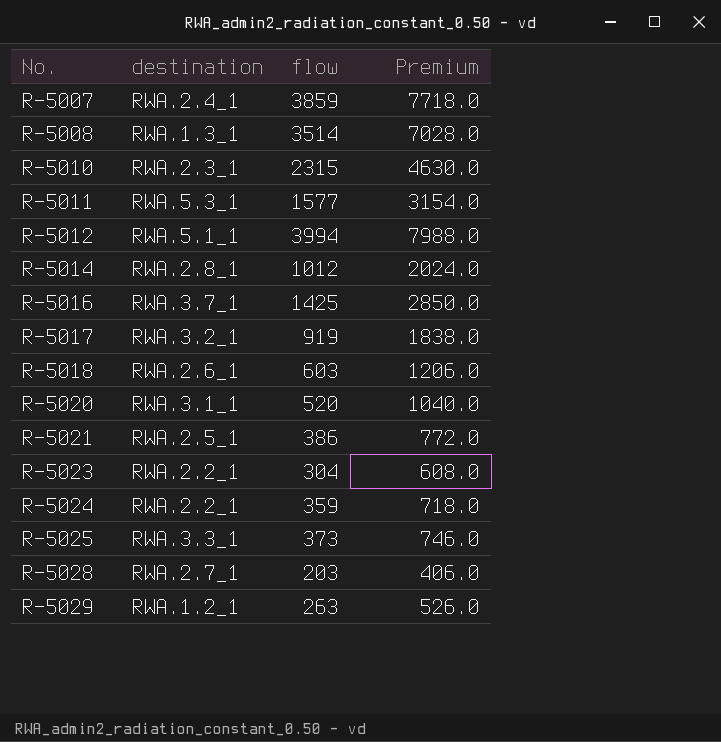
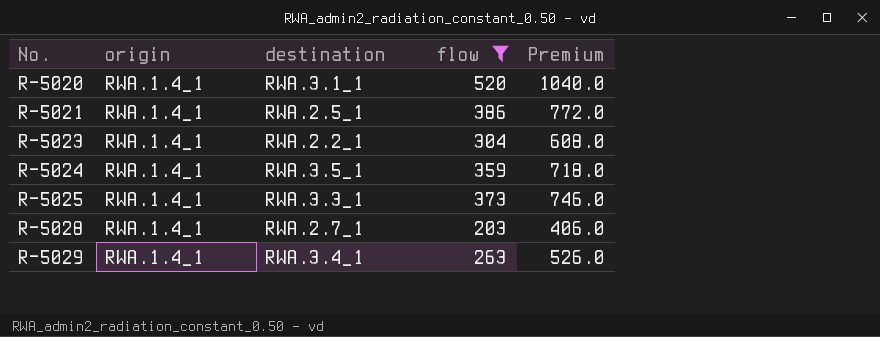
filter: none -> flow <= 520
column origin | position: none -> 2
R-5024 | destination: RWA.2.2_1 -> RWA.3.5_1
R-5029 | destination: RWA.1.2_1 -> RWA.3.4_1

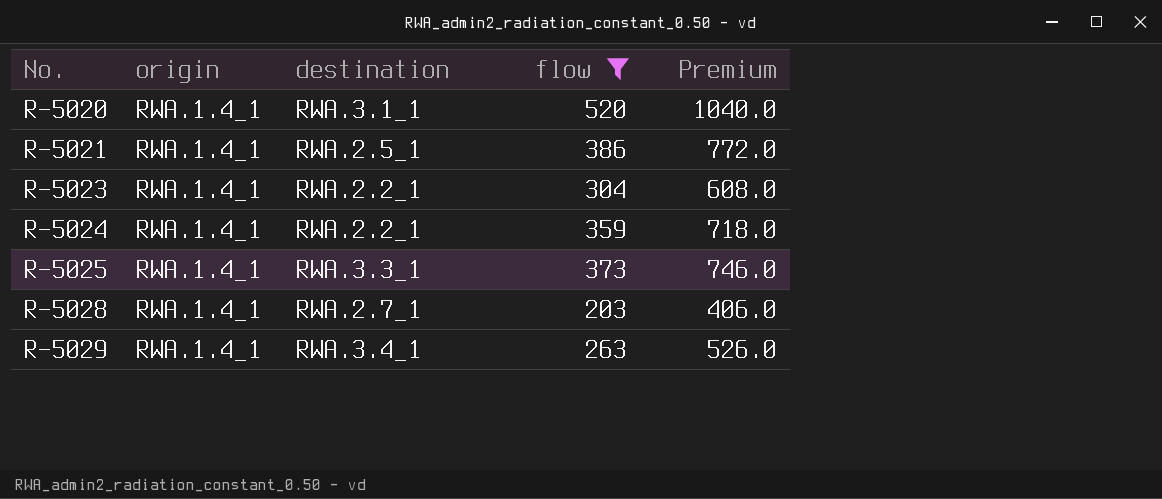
R-5024 | destination: RWA.3.5_1 -> RWA.2.2_1

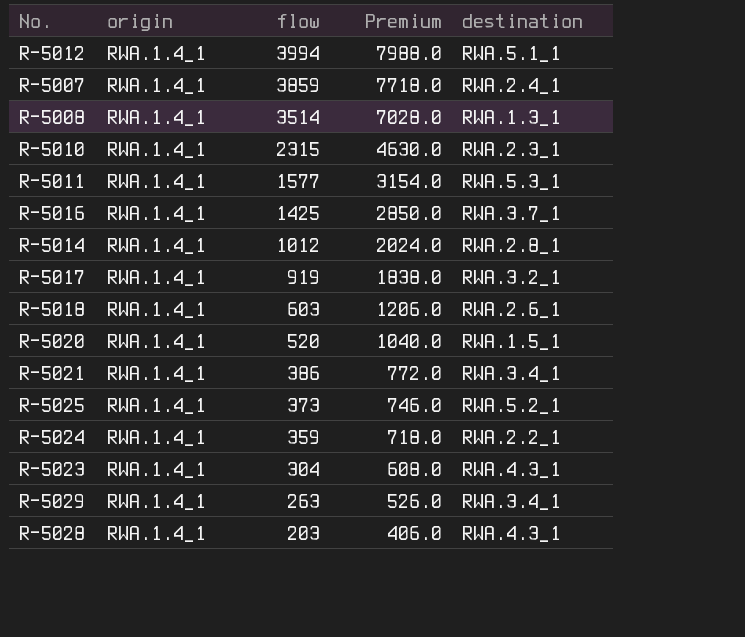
filter: flow <= 520 -> none
row order: No. ascending -> flow descending
column destination | position: 3 -> 5
R-5020 | destination: RWA.3.1_1 -> RWA.1.5_1
R-5021 | destination: RWA.2.5_1 -> RWA.3.4_1
R-5025 | destination: RWA.3.3_1 -> RWA.5.2_1
R-5023 | destination: RWA.2.2_1 -> RWA.4.3_1
R-5028 | destination: RWA.2.7_1 -> RWA.4.3_1

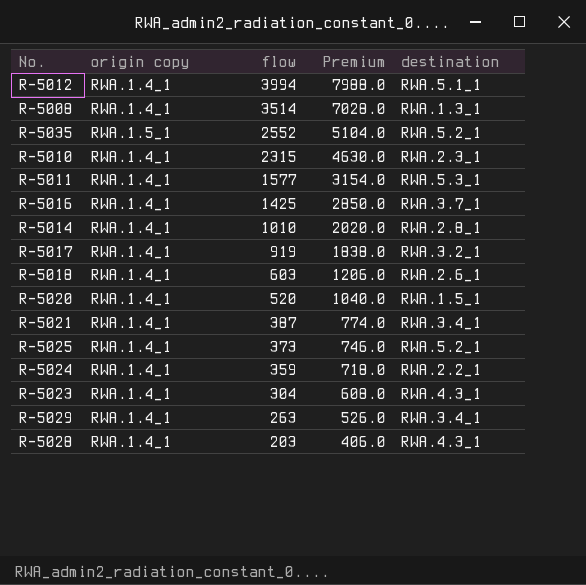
column name: origin -> origin copy
row R-5007: RWA.1.4_1 | 3859 | 7718.0 | RWA.2.4_1 -> none
row R-5035: none -> RWA.1.5_1 | 2552 | 5104.0 | RWA.5.2_1
R-5014 | flow: 1012 -> 1010
R-5014 | Premium: 2024.0 -> 2020.0
R-5021 | flow: 386 -> 387
R-5021 | Premium: 772.0 -> 774.0

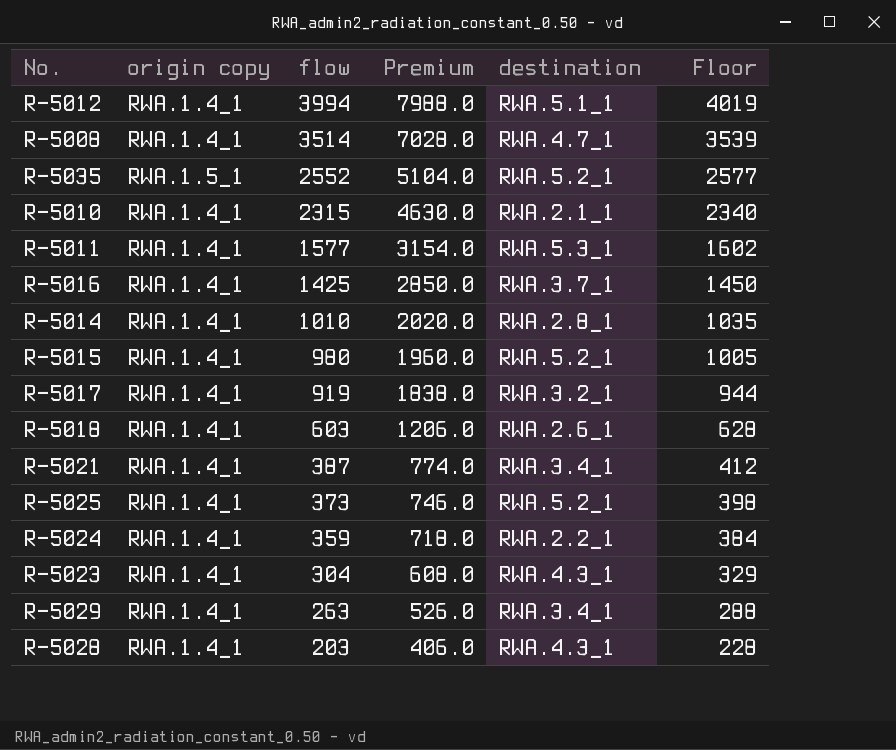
column Floor | formula: none -> [flow] + 25
row R-5020: RWA.1.4_1 | 520 | 1040.0 | RWA.1.5_1 -> none
R-5008 | destination: RWA.1.3_1 -> RWA.4.7_1
R-5010 | destination: RWA.2.3_1 -> RWA.2.1_1
row R-5015: none -> RWA.1.4_1 | 980 | 1960.0 | RWA.5.2_1 | 1005

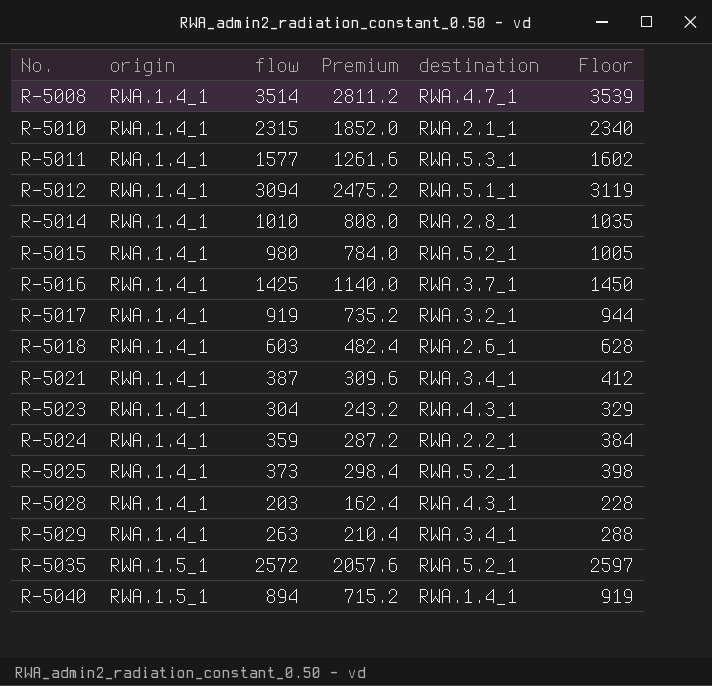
row order: flow descending -> No. ascending
column name: origin copy -> origin
column Premium | formula: [flow] * 2 -> [flow] * 0.8
R-5012 | flow: 3994 -> 3094
R-5012 | Floor: 4019 -> 3119
R-5035 | flow: 2552 -> 2572
R-5035 | Floor: 2577 -> 2597
row R-5040: none -> RWA.1.5_1 | 894 | 715.2 | RWA.1.4_1 | 919

